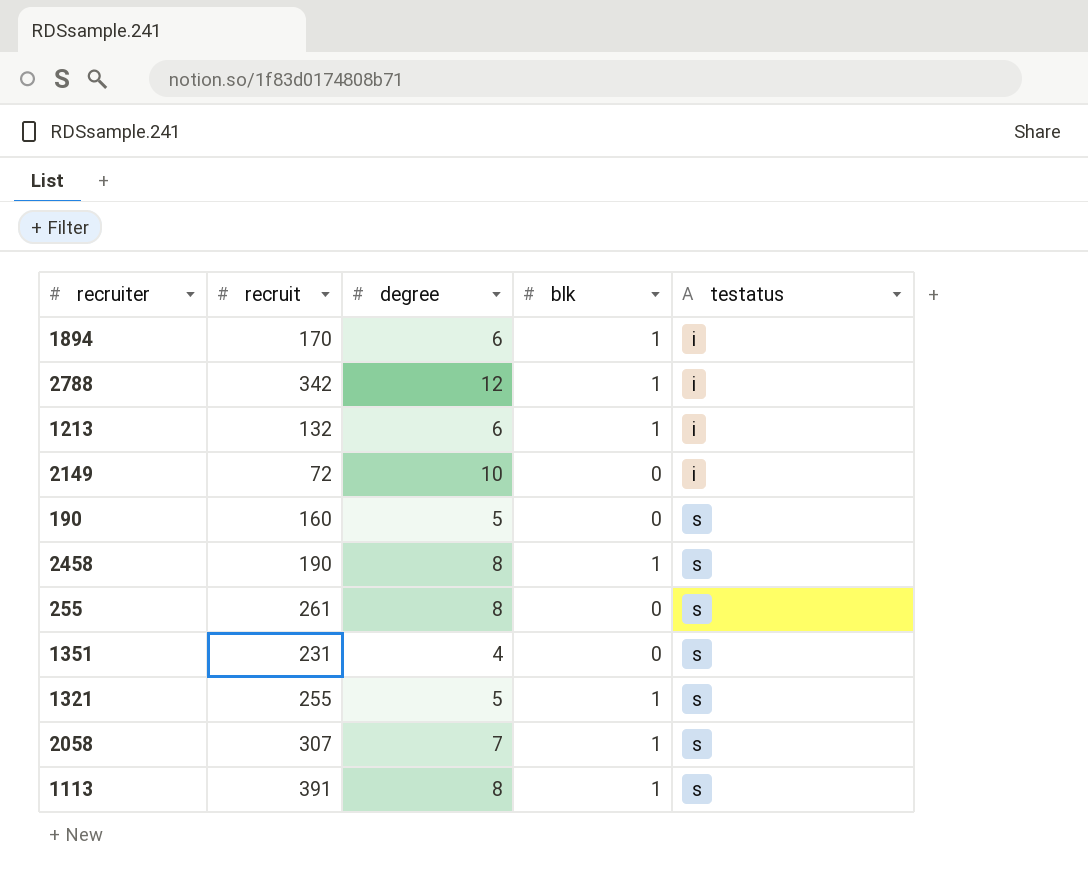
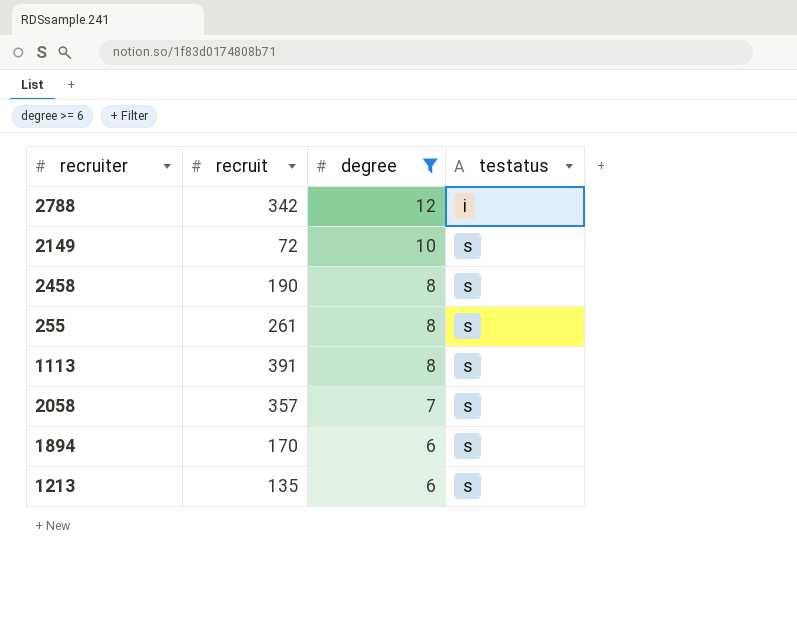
filter: none -> degree >= 6
row order: testatus ascending -> degree descending
column blk | position: 4 -> none
2149 | testatus: i -> s
2058 | recruit: 307 -> 357
1894 | testatus: i -> s
1213 | recruit: 132 -> 135
1213 | testatus: i -> s

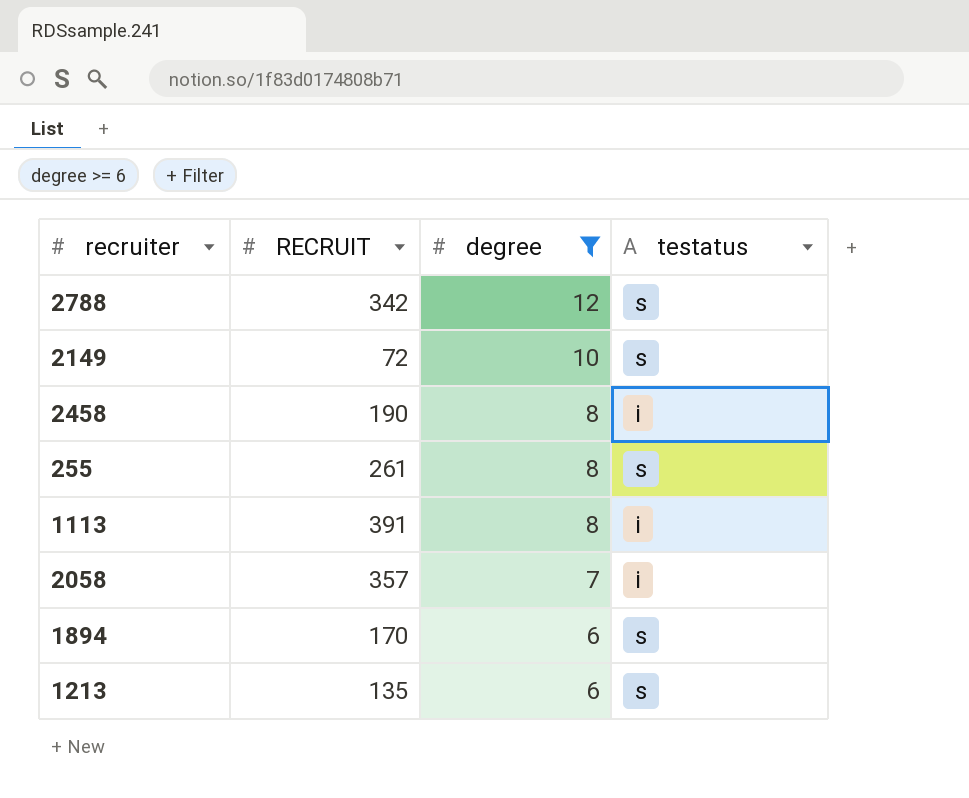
column name: recruit -> RECRUIT
2788 | testatus: i -> s
2458 | testatus: s -> i
1113 | testatus: s -> i
2058 | testatus: s -> i

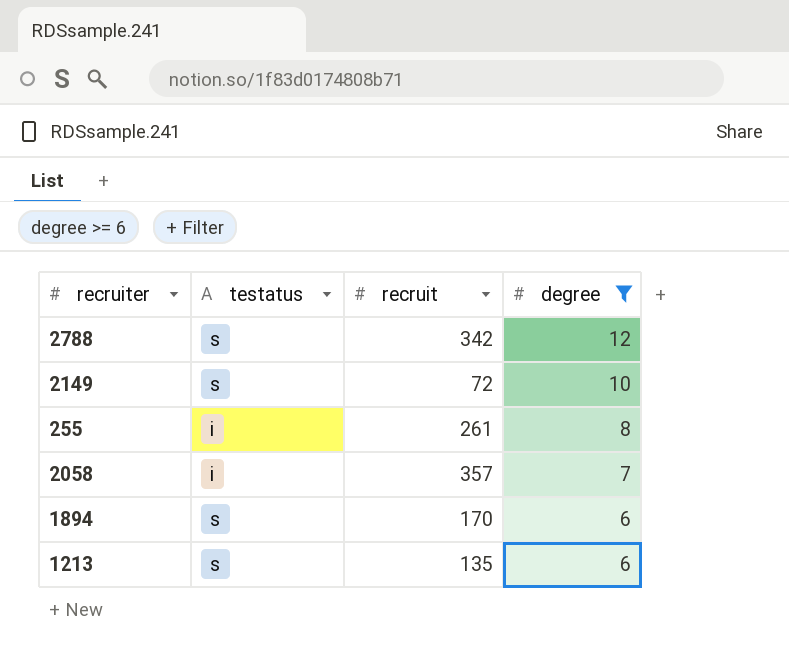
column testatus | position: 4 -> 2
column name: RECRUIT -> recruit
row 2458: 190 | 8 | i -> none
row 1113: 391 | 8 | i -> none
255 | testatus: s -> i

